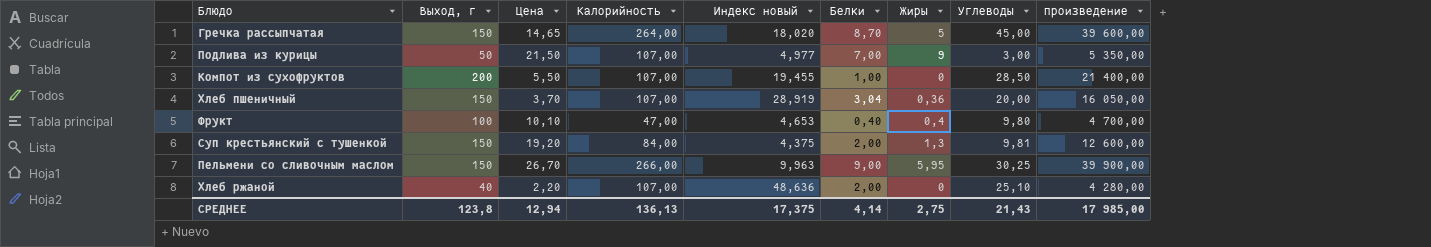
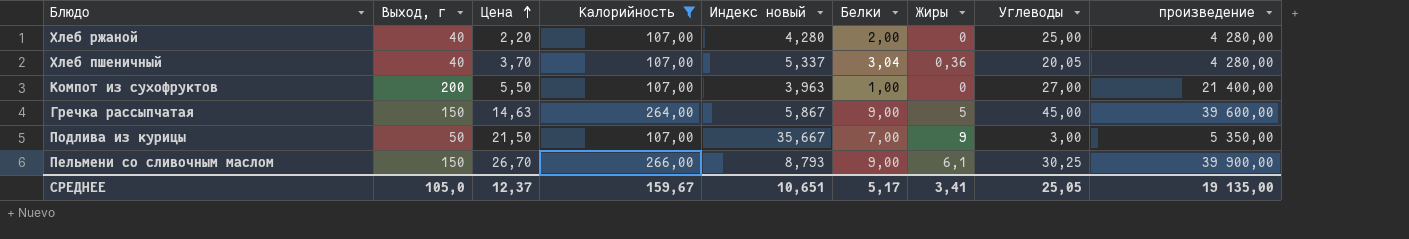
filter: none -> Калорийность >= 107,00
row order: none -> Цена ascending
column Индекс новый | formula: [Калорийность] / [Цена] -> [Калорийность] / [Углеводы]
Хлеб ржаной | Углеводы: 25,10 -> 25,00
Хлеб пшеничный | Выход, г: 150 -> 40
Хлеб пшеничный | Углеводы: 20,00 -> 20,05
Хлеб пшеничный | произведение: 16 050,00 -> 4 280,00
Компот из сухофруктов | Углеводы: 28,50 -> 27,00
Гречка рассыпчатая | Цена: 14,65 -> 14,63
Гречка рассыпчатая | Белки: 8,70 -> 9,00
Пельмени со сливочным маслом | Жиры: 5,95 -> 6,1
СРЕДНЕЕ | Выход, г: 123,8 -> 105,0
СРЕДНЕЕ | Цена: 12,94 -> 12,37
СРЕДНЕЕ | Калорийность: 136,13 -> 159,67
СРЕДНЕЕ | Индекс новый: 17,375 -> 10,651
СРЕДНЕЕ | Белки: 4,14 -> 5,17
СРЕДНЕЕ | Жиры: 2,75 -> 3,41
СРЕДНЕЕ | Углеводы: 21,43 -> 25,05
СРЕДНЕЕ | произведение: 17 985,00 -> 19 135,00

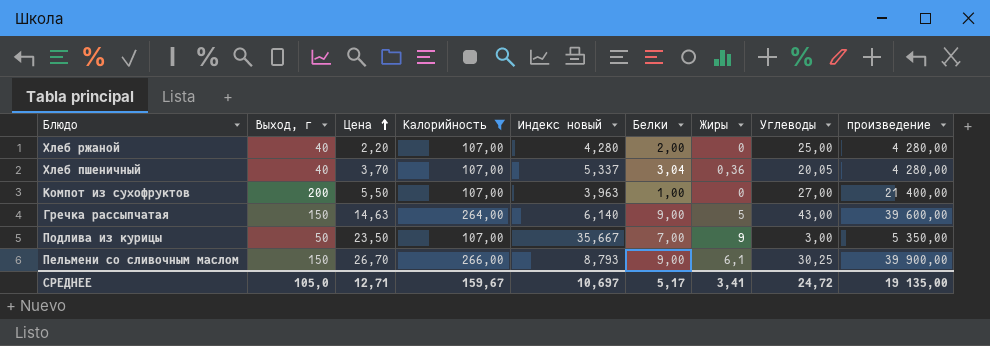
Гречка рассыпчатая | Индекс новый: 5,867 -> 6,140
Гречка рассыпчатая | Углеводы: 45,00 -> 43,00
Подлива из курицы | Цена: 21,50 -> 23,50
СРЕДНЕЕ | Цена: 12,37 -> 12,71
СРЕДНЕЕ | Индекс новый: 10,651 -> 10,697
СРЕДНЕЕ | Углеводы: 25,05 -> 24,72

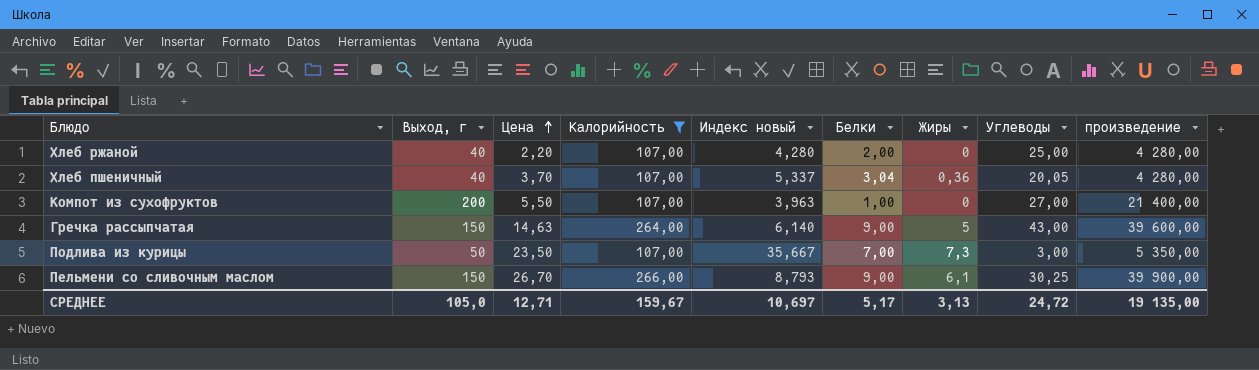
Подлива из курицы | Жиры: 9 -> 7,3
СРЕДНЕЕ | Жиры: 3,41 -> 3,13

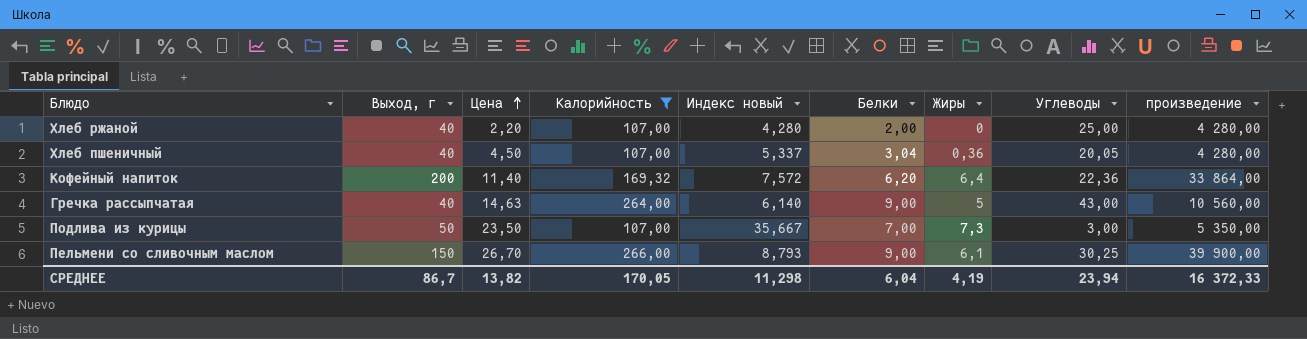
row Компот из сухофруктов: 200 | 5,50 | 107,00 | 3,963 | 1,00 | 0 | 27,00 | 21 400,00 -> none
Хлеб пшеничный | Цена: 3,70 -> 4,50
row Кофейный напиток: none -> 200 | 11,40 | 169,32 | 7,572 | 6,20 | 6,4 | 22,36 | 33 864,00
Гречка рассыпчатая | Выход, г: 150 -> 40
Гречка рассыпчатая | произведение: 39 600,00 -> 10 560,00
СРЕДНЕЕ | Выход, г: 105,0 -> 86,7
СРЕДНЕЕ | Цена: 12,71 -> 13,82
СРЕДНЕЕ | Калорийность: 159,67 -> 170,05
СРЕДНЕЕ | Индекс новый: 10,697 -> 11,298
СРЕДНЕЕ | Белки: 5,17 -> 6,04
СРЕДНЕЕ | Жиры: 3,13 -> 4,19
СРЕДНЕЕ | Углеводы: 24,72 -> 23,94
СРЕДНЕЕ | произведение: 19 135,00 -> 16 372,33

